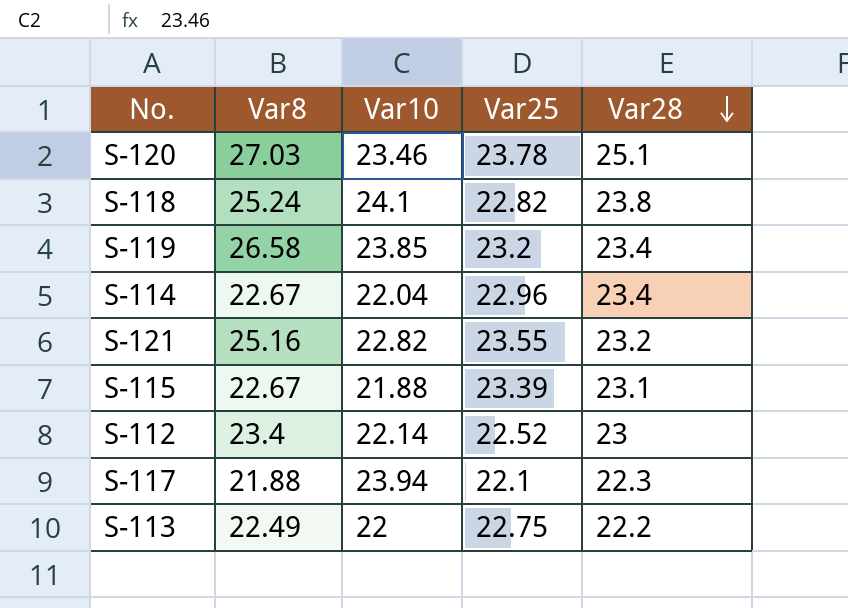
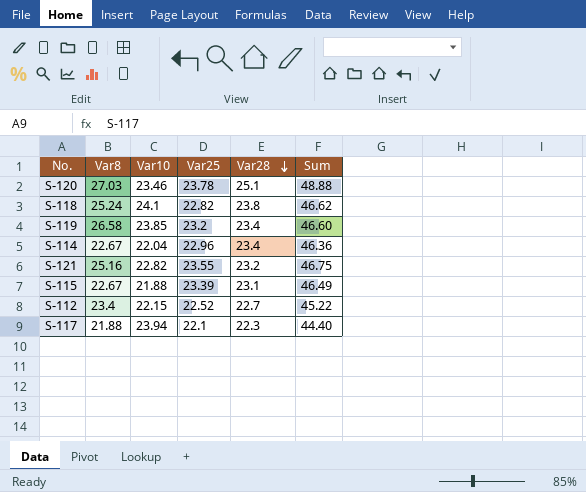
column Sum | formula: none -> [Var25] + [Var28]
row S-113: 22.49 | 22 | 22.75 | 22.2 -> none
S-112 | Var10: 22.14 -> 22.15
S-112 | Var28: 23 -> 22.7

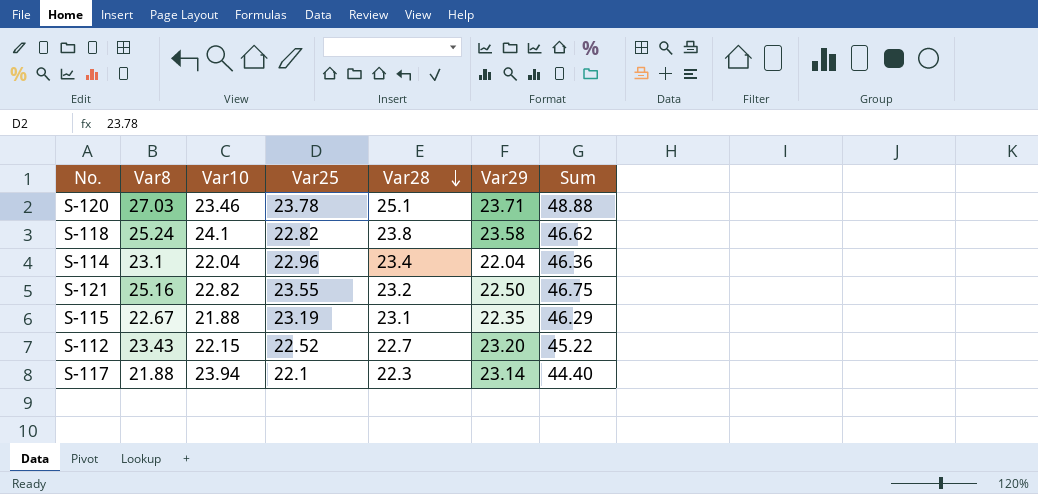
column Var29 | position: none -> 6
row S-119: 26.58 | 23.85 | 23.2 | 23.4 | 46.60 -> none
S-114 | Var8: 22.67 -> 23.1
S-115 | Var25: 23.39 -> 23.19
S-115 | Sum: 46.49 -> 46.29
S-112 | Var8: 23.4 -> 23.43

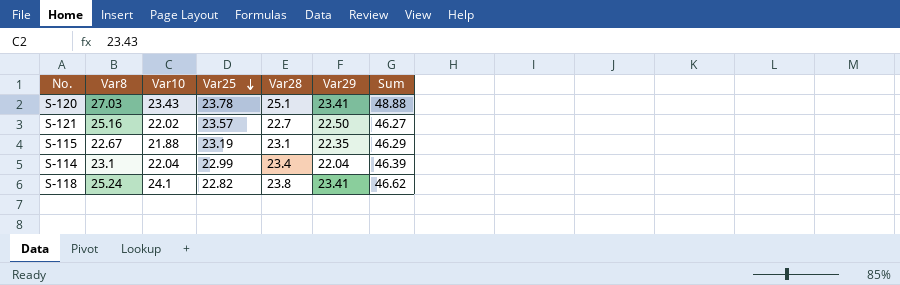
row order: Var28 descending -> Var25 descending
row S-112: 23.43 | 22.15 | 22.52 | 22.7 | 23.20 | 45.22 -> none
row S-117: 21.88 | 23.94 | 22.1 | 22.3 | 23.14 | 44.40 -> none
S-120 | Var10: 23.46 -> 23.43
S-120 | Var29: 23.71 -> 23.41
S-121 | Var10: 22.82 -> 22.02
S-121 | Var25: 23.55 -> 23.57
S-121 | Var28: 23.2 -> 22.7
S-121 | Sum: 46.75 -> 46.27
S-114 | Var25: 22.96 -> 22.99
S-114 | Sum: 46.36 -> 46.39
S-118 | Var29: 23.58 -> 23.41

